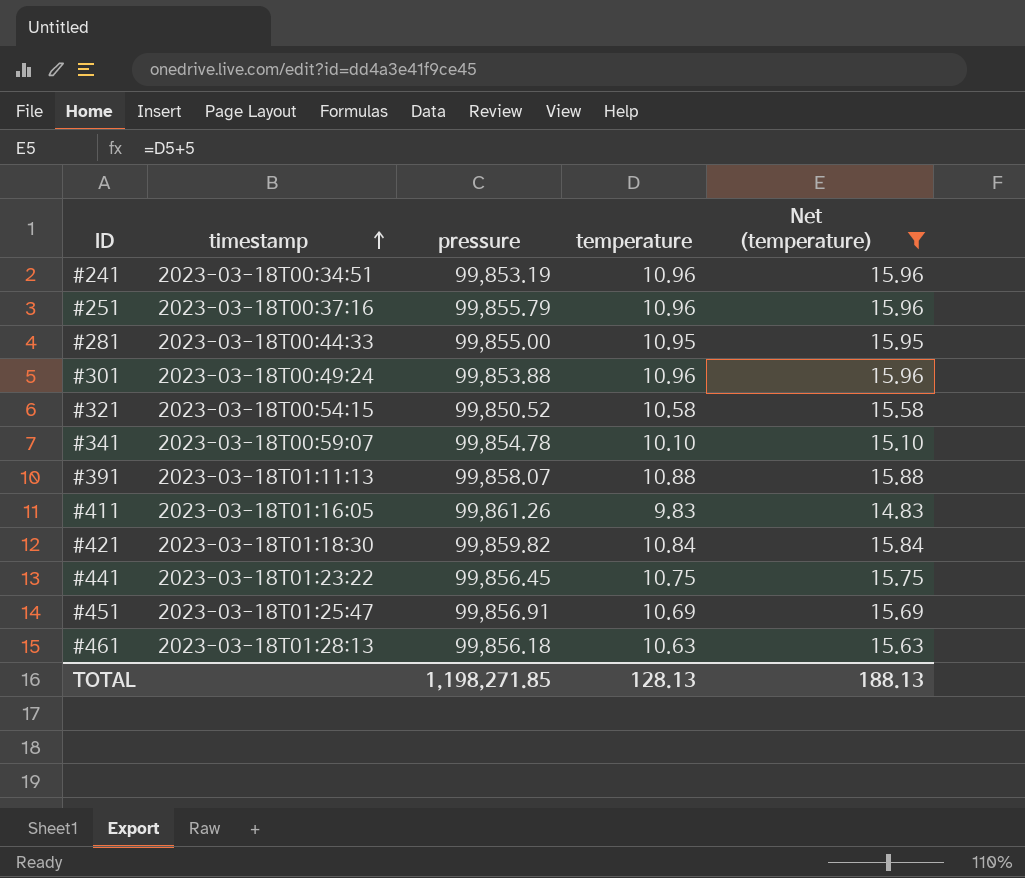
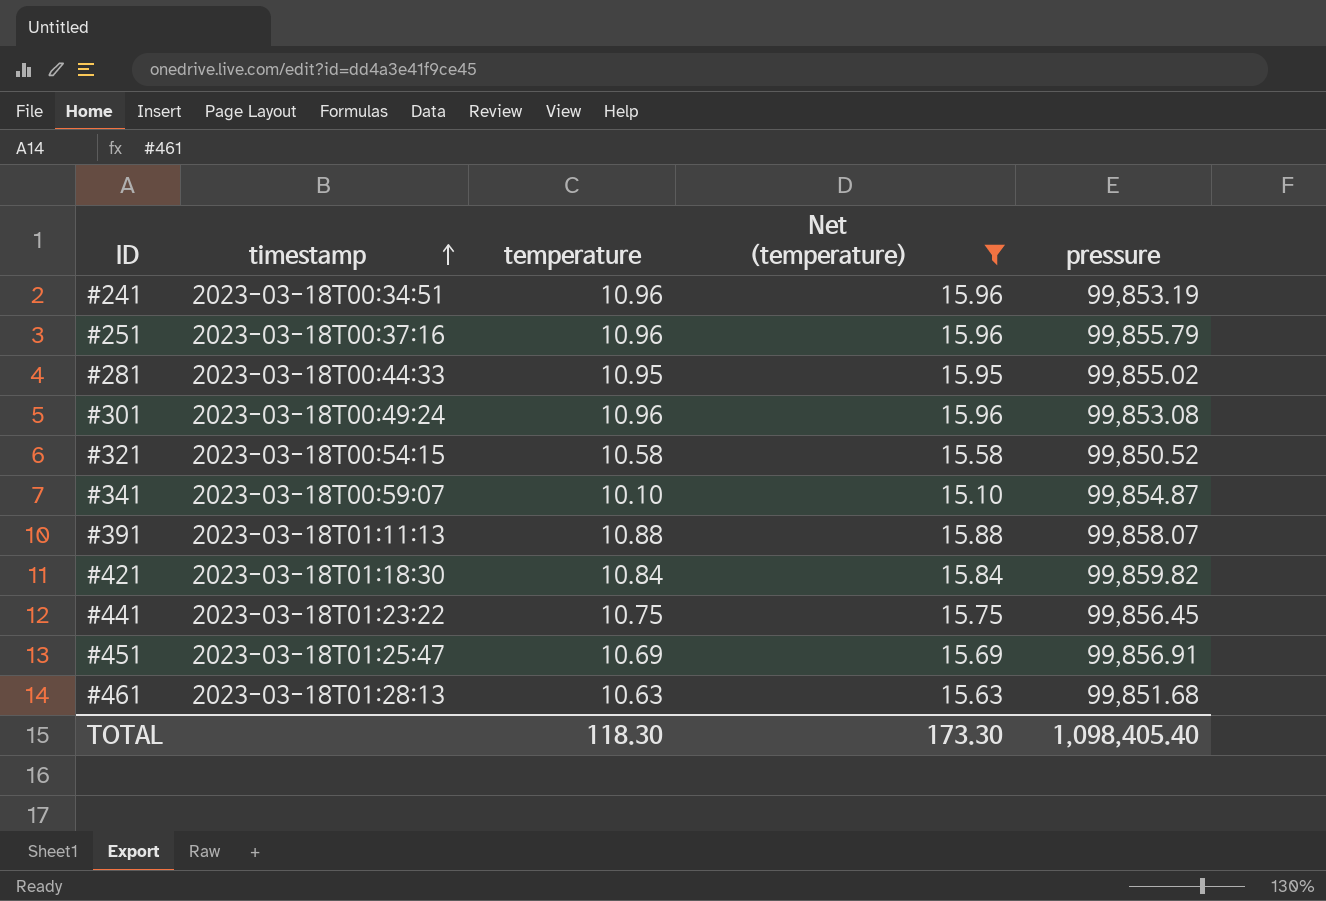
column pressure | position: 3 -> 5
row #411: 2023-03-18T01:16:05 | 99,861.26 | 9.83 | 14.83 -> none
#281 | pressure: 99,855.00 -> 99,855.02
#301 | pressure: 99,853.88 -> 99,853.08
#341 | pressure: 99,854.78 -> 99,854.87
#461 | pressure: 99,856.18 -> 99,851.68
TOTAL | temperature: 128.13 -> 118.30
TOTAL | Net (temperature): 188.13 -> 173.30
TOTAL | pressure: 1,198,271.85 -> 1,098,405.40

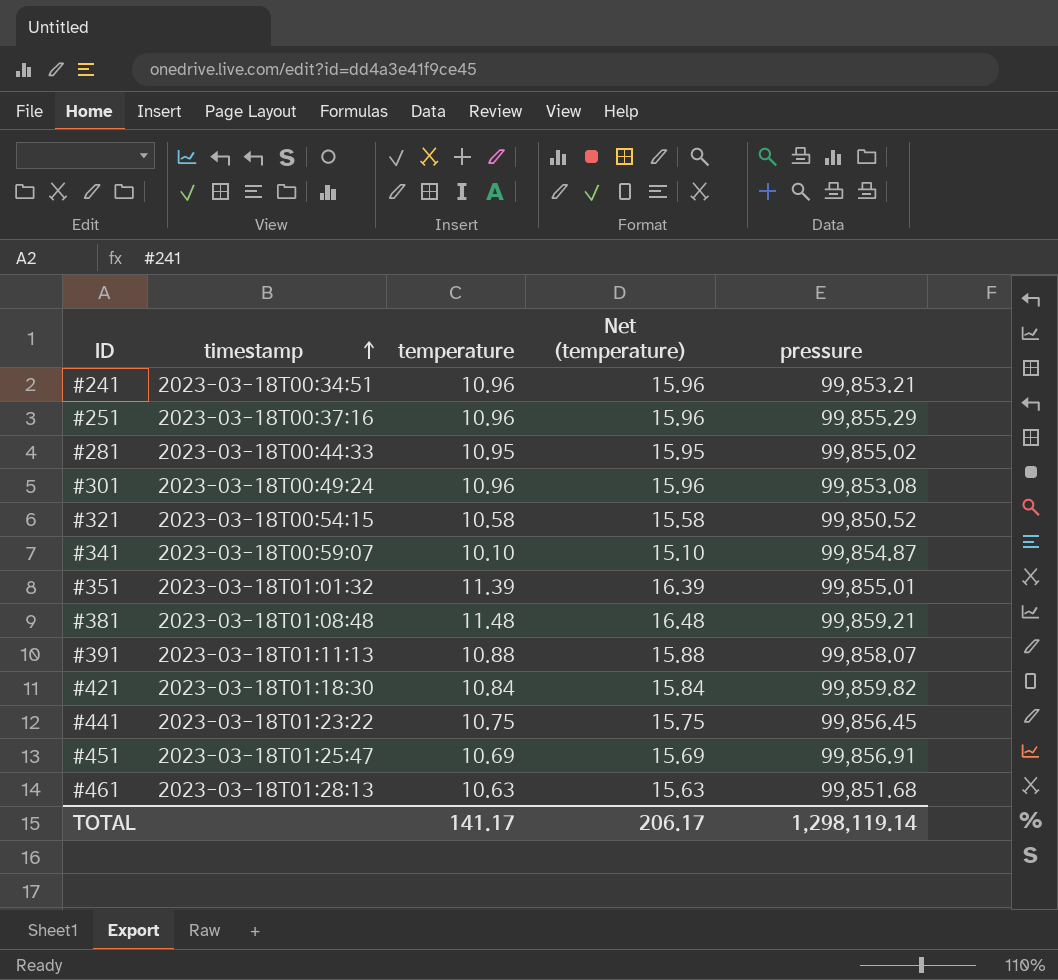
filter: Net (temperature) <= 15.96 -> none
#241 | pressure: 99,853.19 -> 99,853.21
#251 | pressure: 99,855.79 -> 99,855.29
TOTAL | temperature: 118.30 -> 141.17
TOTAL | Net (temperature): 173.30 -> 206.17
TOTAL | pressure: 1,098,405.40 -> 1,298,119.14

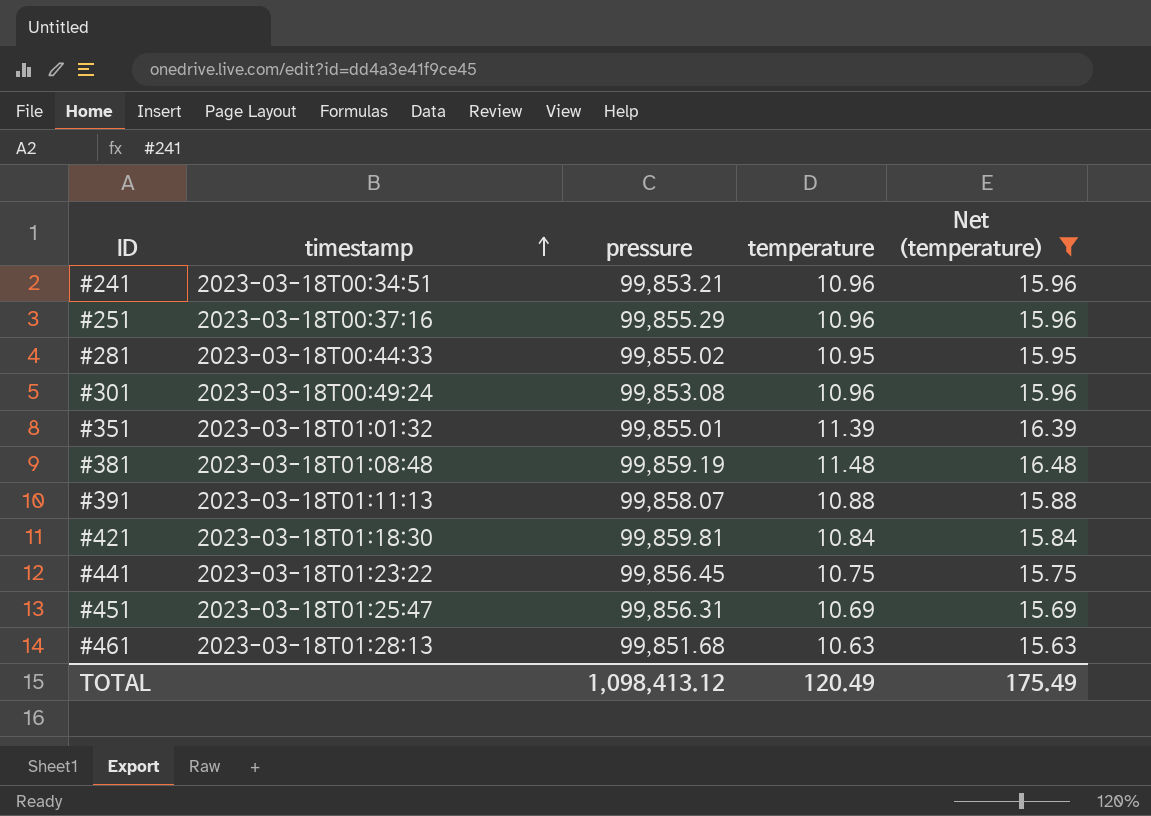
filter: none -> Net (temperature) >= 15.63
column pressure | position: 5 -> 3
#381 | pressure: 99,859.21 -> 99,859.19
#421 | pressure: 99,859.82 -> 99,859.81
#451 | pressure: 99,856.91 -> 99,856.31
TOTAL | pressure: 1,298,119.14 -> 1,098,413.12
TOTAL | temperature: 141.17 -> 120.49
TOTAL | Net (temperature): 206.17 -> 175.49

